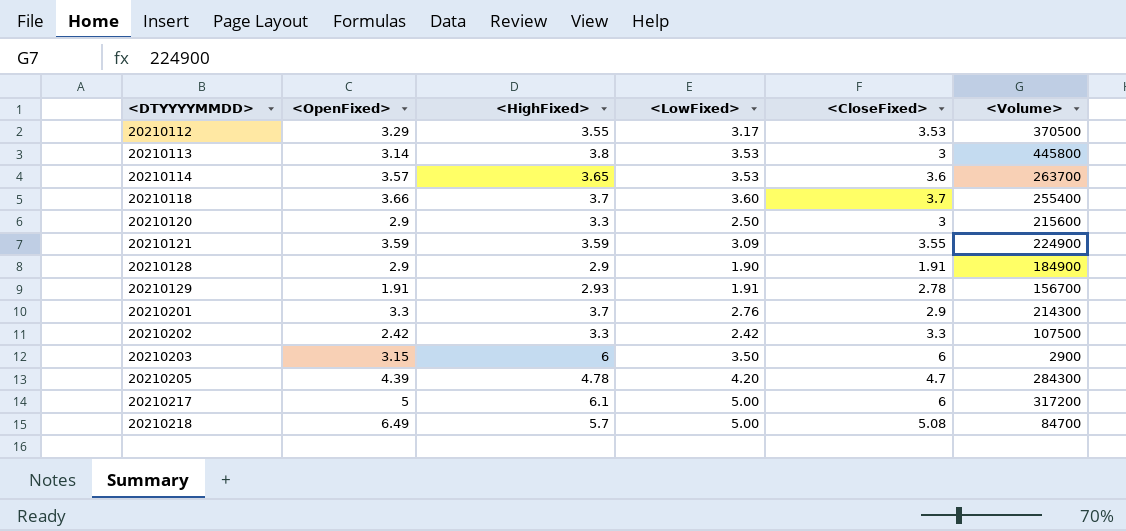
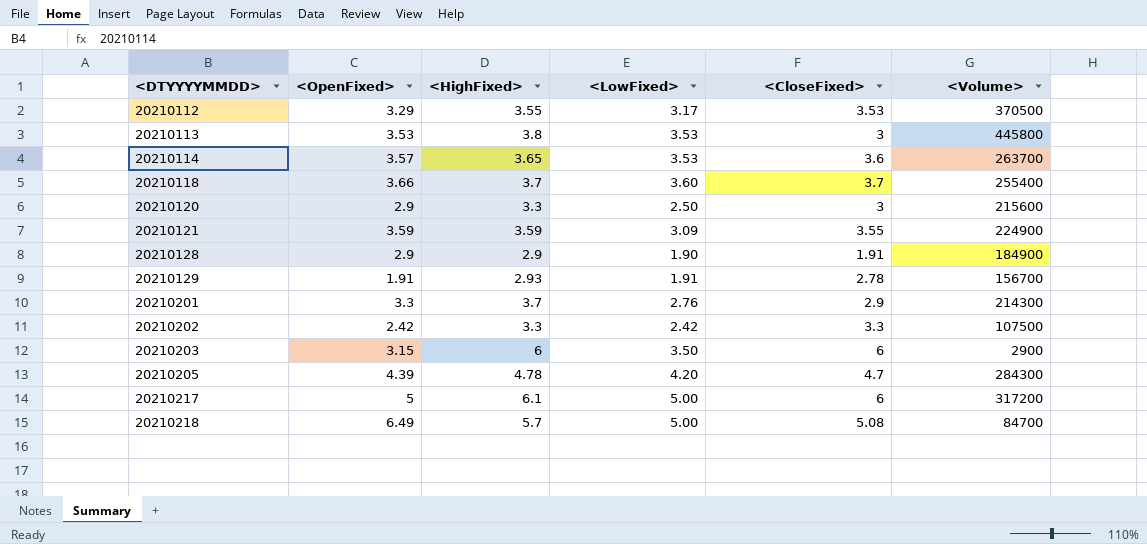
20210113 | <OpenFixed>: 3.14 -> 3.53

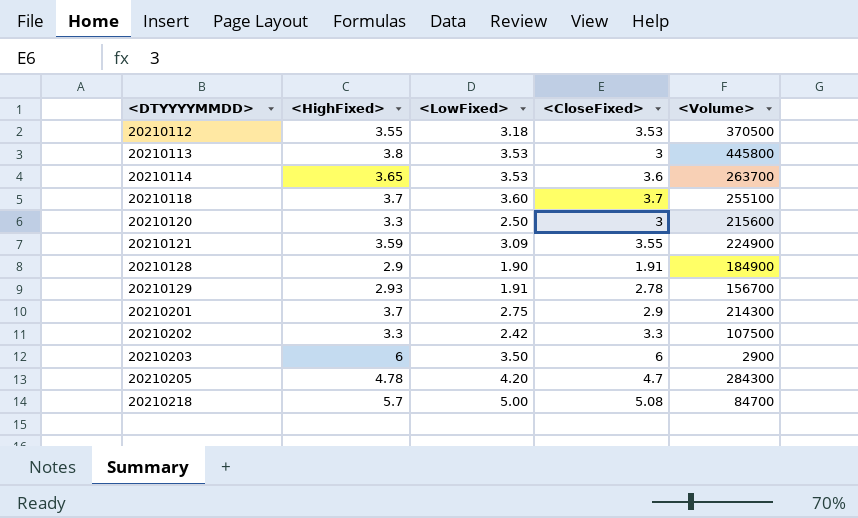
column <OpenFixed> | position: 2 -> none
row 20210217: 5 | 6.1 | 5.00 | 6 | 317200 -> none
20210112 | <LowFixed>: 3.17 -> 3.18
20210118 | <Volume>: 255400 -> 255100
20210201 | <LowFixed>: 2.76 -> 2.75

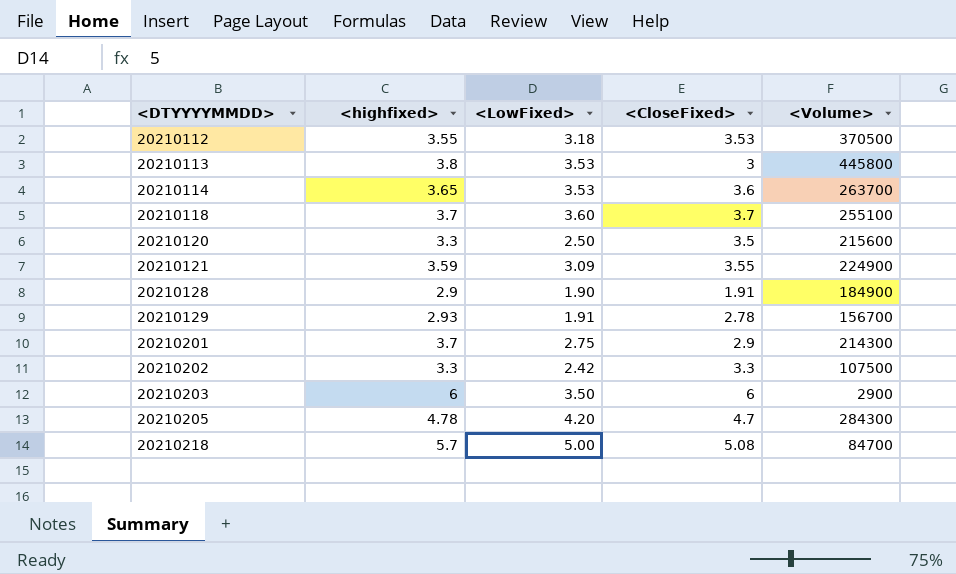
column name: <HighFixed> -> <highfixed>
20210120 | <CloseFixed>: 3 -> 3.5

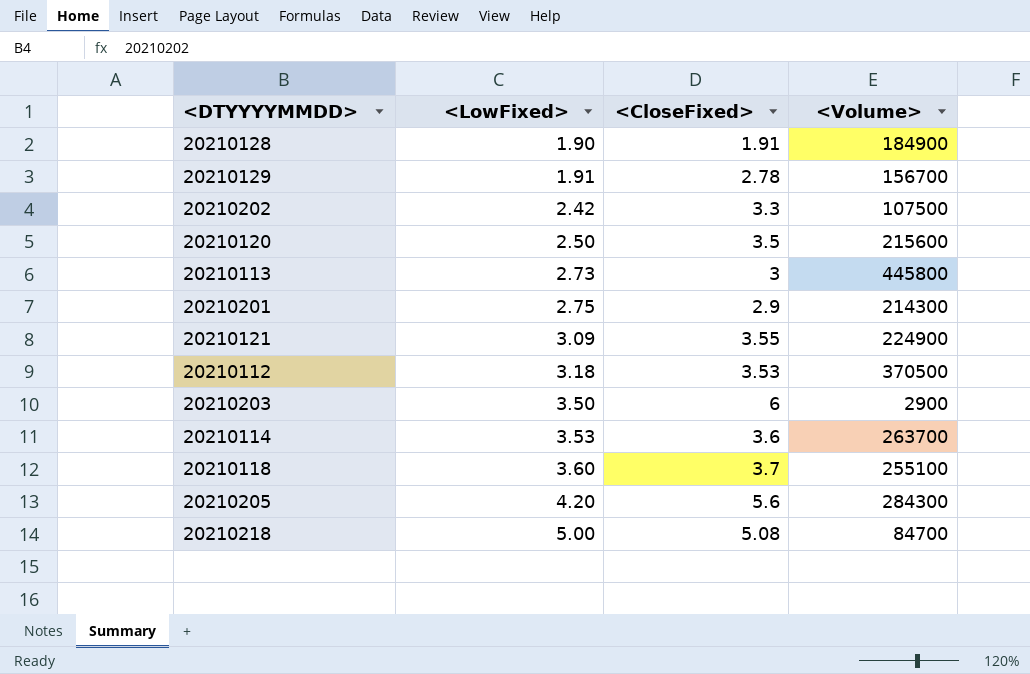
row order: <DTYYYYMMDD> ascending -> <LowFixed> ascending
column <highfixed> | position: 2 -> none
20210113 | <LowFixed>: 3.53 -> 2.73
20210205 | <CloseFixed>: 4.7 -> 5.6

